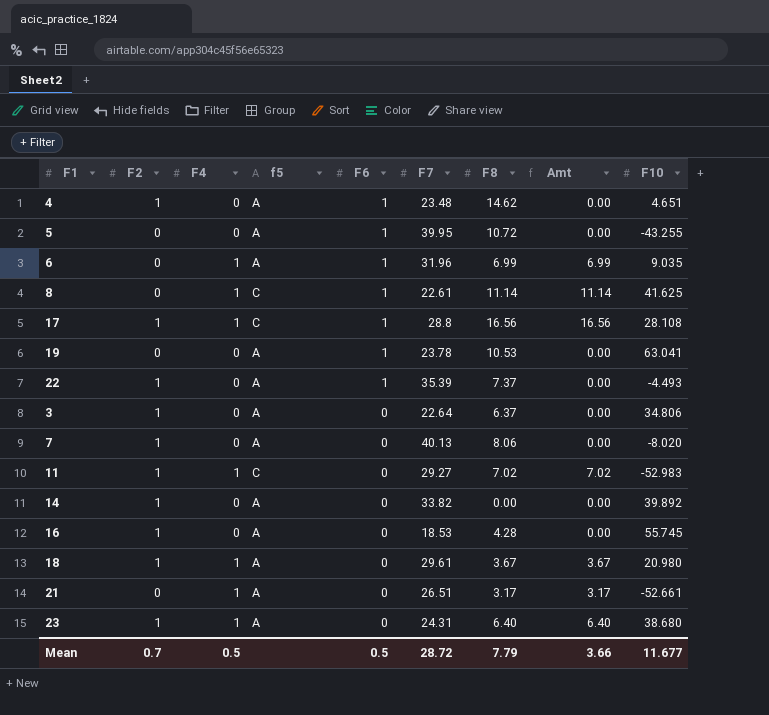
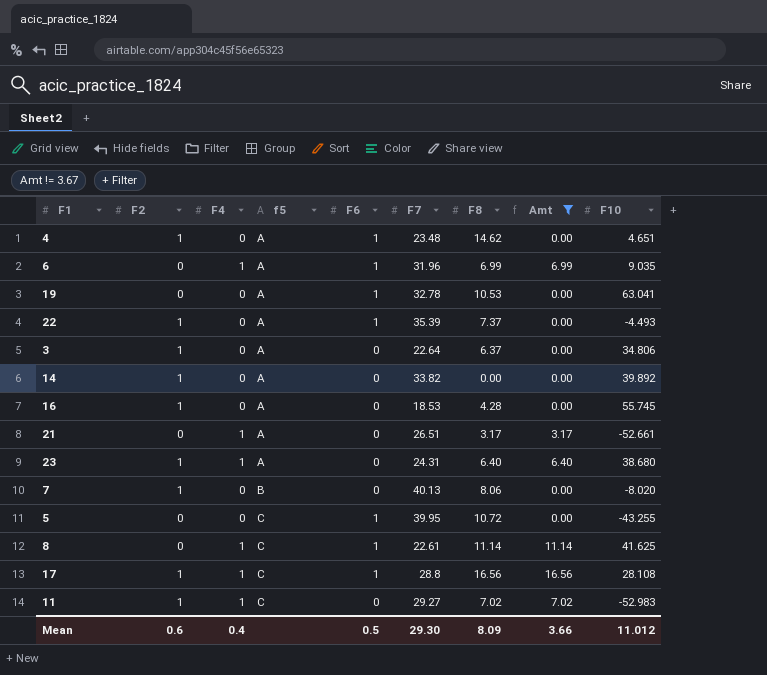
filter: none -> Amt != 3.67
row order: F6 descending -> f5 ascending
19 | F7: 23.78 -> 32.78
7 | f5: A -> B
5 | f5: A -> C
Mean | F2: 0.7 -> 0.6
Mean | F4: 0.5 -> 0.4
Mean | F7: 28.72 -> 29.30
Mean | F8: 7.79 -> 8.09
Mean | F10: 11.677 -> 11.012

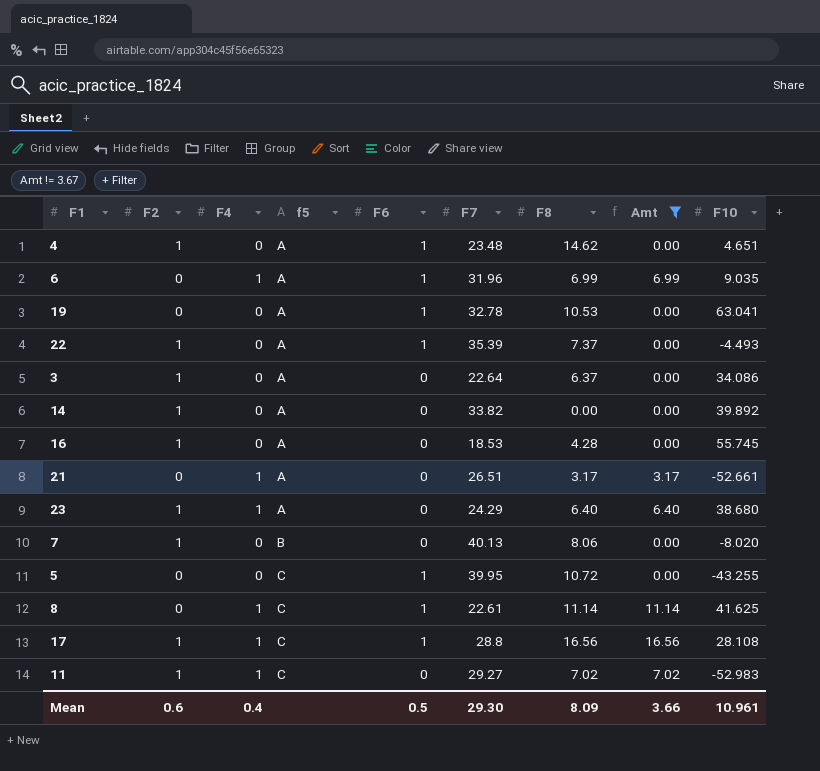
3 | F10: 34.806 -> 34.086
23 | F7: 24.31 -> 24.29
Mean | F10: 11.012 -> 10.961

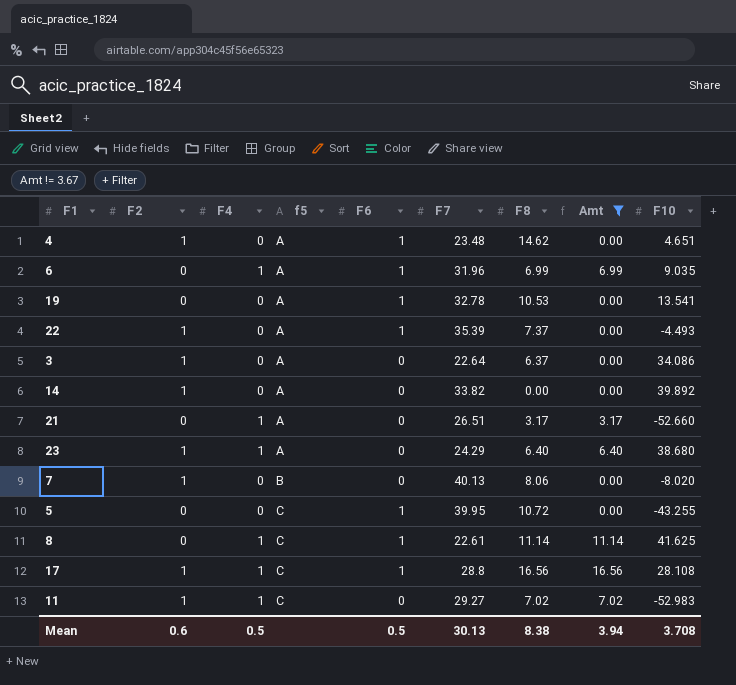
row 16: 1 | 0 | A | 0 | 18.53 | 4.28 | 0.00 | 55.745 -> none
19 | F10: 63.041 -> 13.541
21 | F10: -52.661 -> -52.660
Mean | F4: 0.4 -> 0.5
Mean | F7: 29.30 -> 30.13
Mean | F8: 8.09 -> 8.38
Mean | Amt: 3.66 -> 3.94
Mean | F10: 10.961 -> 3.708

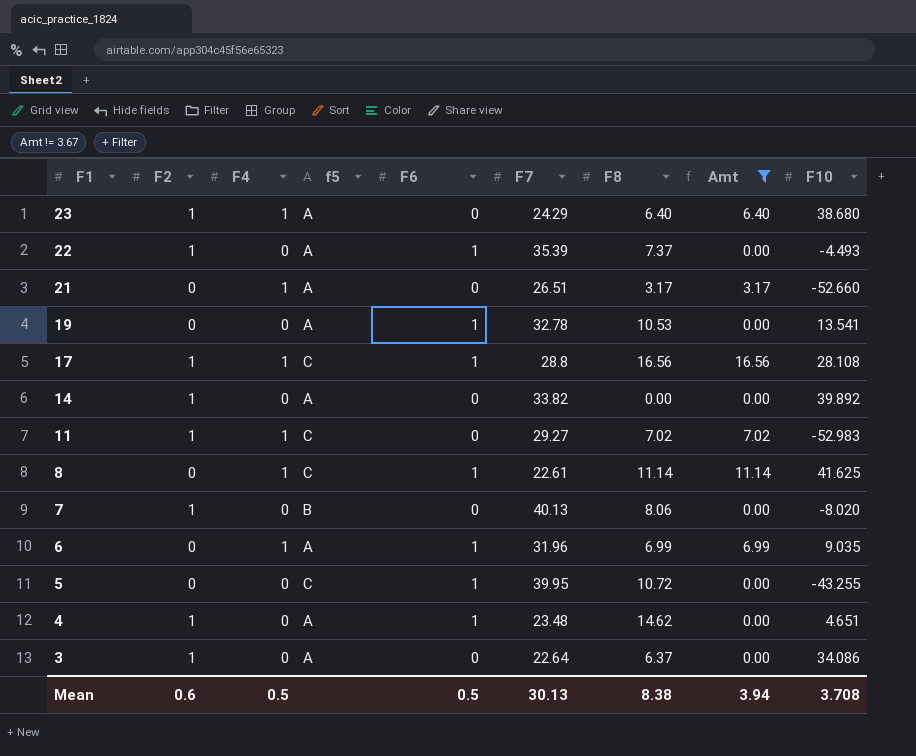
row order: f5 ascending -> F1 descending

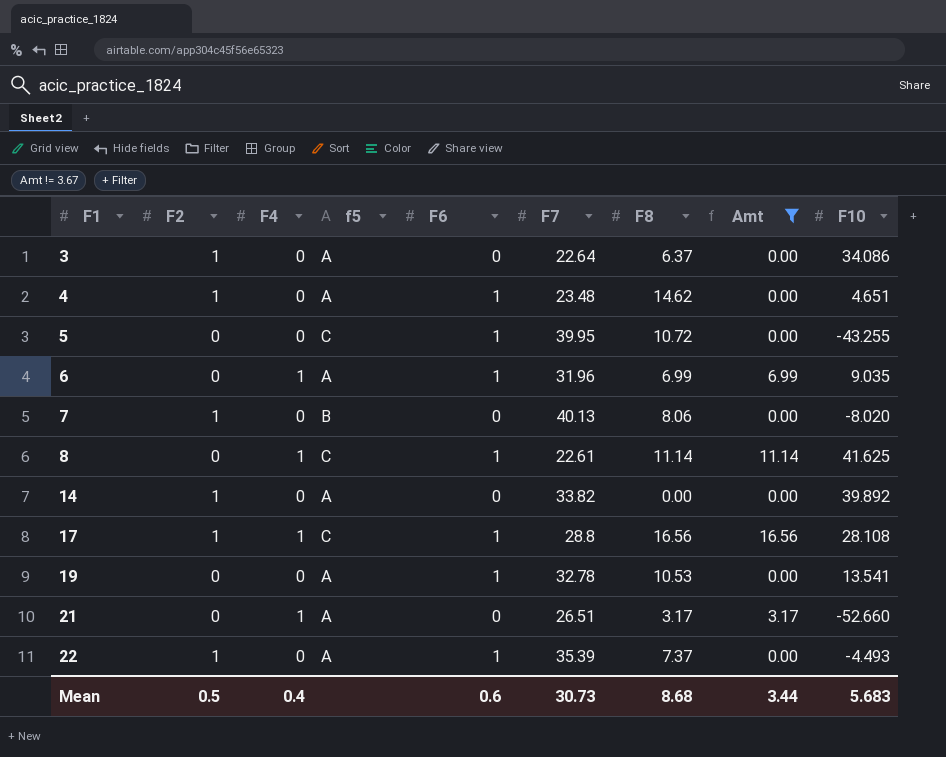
row order: F1 descending -> F1 ascending
row 23: 1 | 1 | A | 0 | 24.29 | 6.40 | 6.40 | 38.680 -> none
row 11: 1 | 1 | C | 0 | 29.27 | 7.02 | 7.02 | -52.983 -> none
Mean | F2: 0.6 -> 0.5
Mean | F4: 0.5 -> 0.4
Mean | F6: 0.5 -> 0.6
Mean | F7: 30.13 -> 30.73
Mean | F8: 8.38 -> 8.68
Mean | Amt: 3.94 -> 3.44
Mean | F10: 3.708 -> 5.683

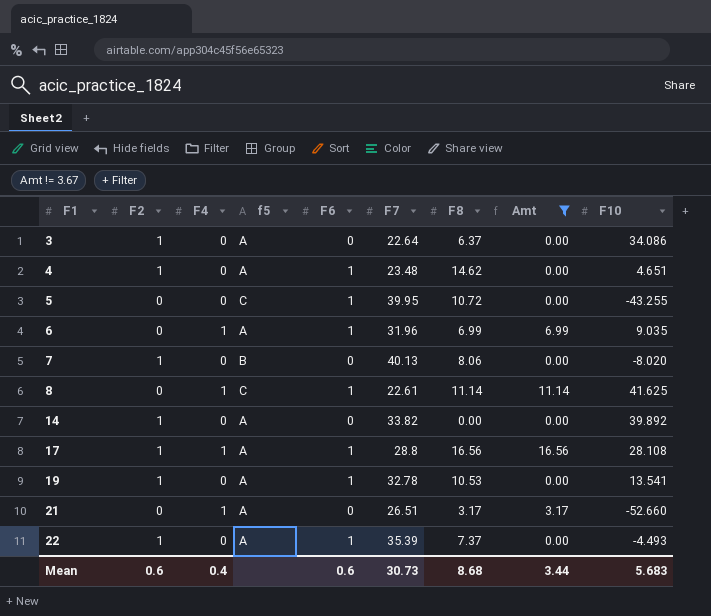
17 | f5: C -> A
19 | F2: 0 -> 1
Mean | F2: 0.5 -> 0.6

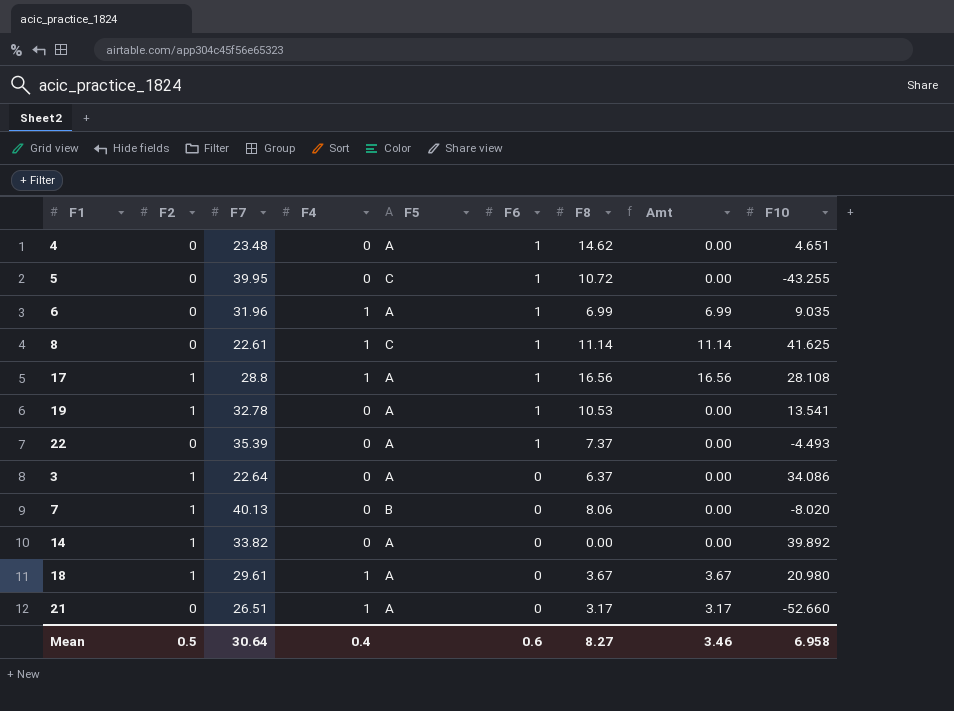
filter: Amt != 3.67 -> none
row order: F1 ascending -> F6 descending
column F7 | position: 6 -> 3
column name: f5 -> F5
4 | F2: 1 -> 0
22 | F2: 1 -> 0
Mean | F2: 0.6 -> 0.5
Mean | F7: 30.73 -> 30.64
Mean | F8: 8.68 -> 8.27
Mean | Amt: 3.44 -> 3.46
Mean | F10: 5.683 -> 6.958

